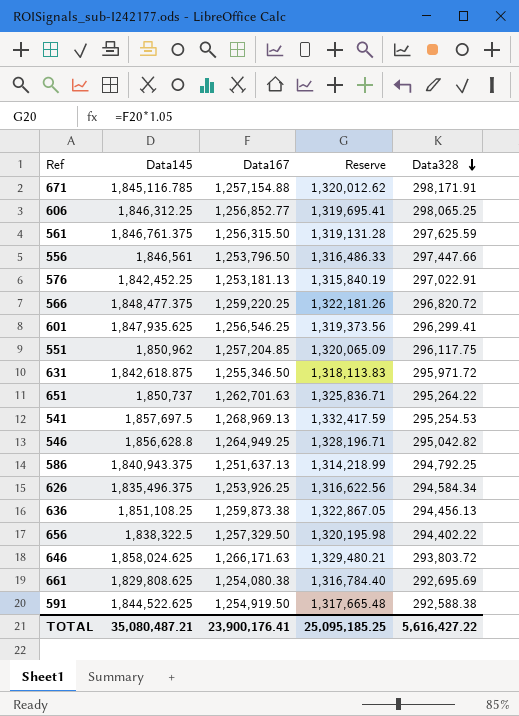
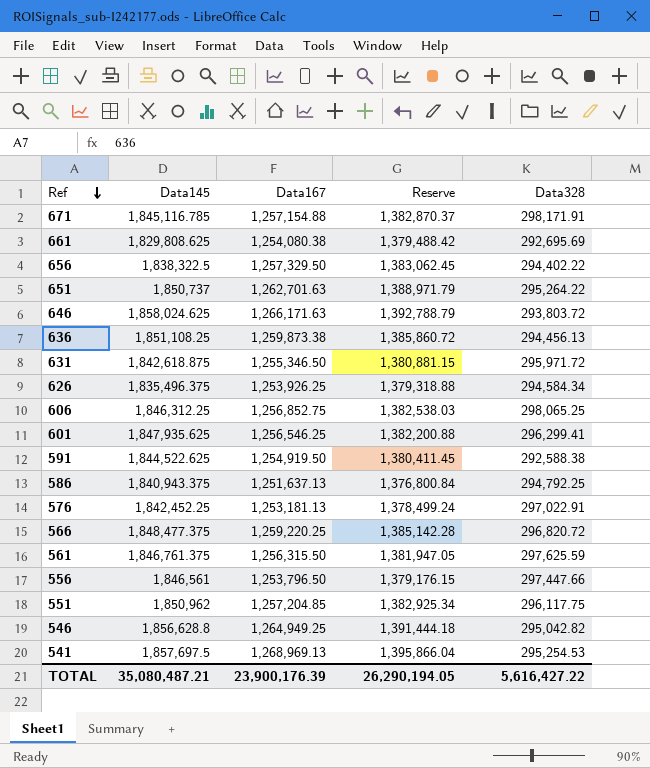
row order: Data328 descending -> Ref descending
column Reserve | formula: [Data167] * 1.05 -> [Data167] * 1.1
606 | Data167: 1,256,852.77 -> 1,256,852.75
TOTAL | Data167: 23,900,176.41 -> 23,900,176.39
TOTAL | Reserve: 25,095,185.25 -> 26,290,194.05

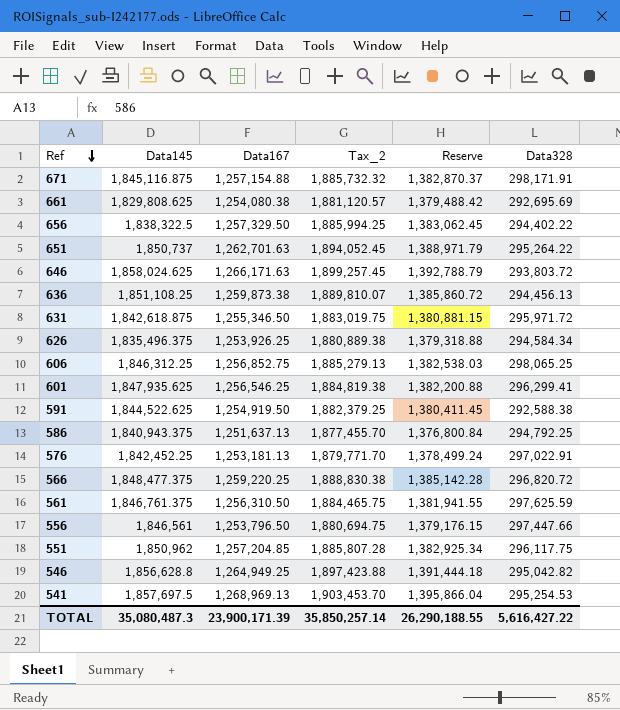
column Tax_2 | formula: none -> [Data167] * 1.5
671 | Data145: 1,845,116.785 -> 1,845,116.875
561 | Data167: 1,256,315.50 -> 1,256,310.50
561 | Reserve: 1,381,947.05 -> 1,381,941.55
TOTAL | Data145: 35,080,487.21 -> 35,080,487.3
TOTAL | Data167: 23,900,176.39 -> 23,900,171.39
TOTAL | Reserve: 26,290,194.05 -> 26,290,188.55

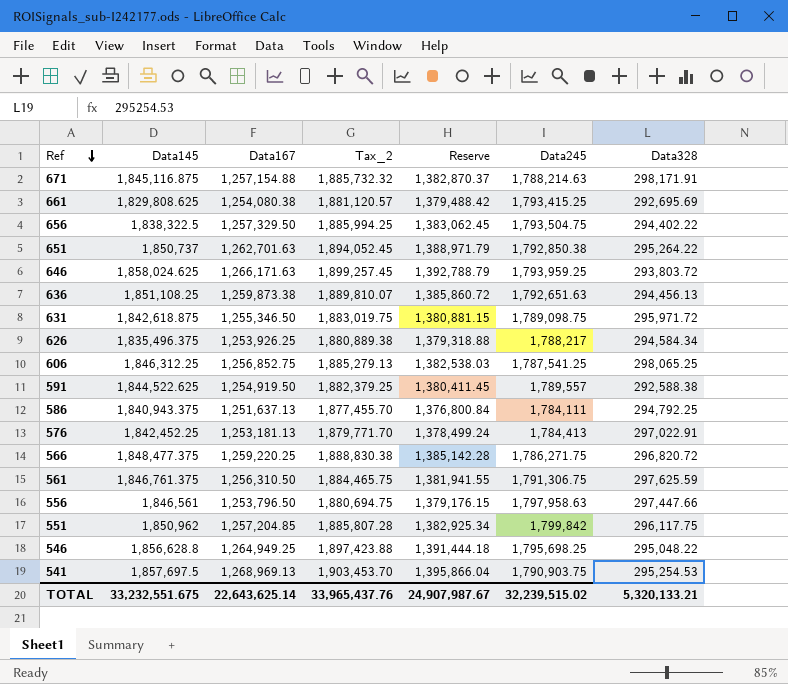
column Data245 | position: none -> 6
row 601: 1,847,935.625 | 1,256,546.25 | 1,884,819.38 | 1,382,200.88 | 296,299.41 -> none
546 | Data328: 295,042.82 -> 295,048.22
TOTAL | Data145: 35,080,487.3 -> 33,232,551.675
TOTAL | Data167: 23,900,171.39 -> 22,643,625.14
TOTAL | Tax_2: 35,850,257.14 -> 33,965,437.76
TOTAL | Reserve: 26,290,188.55 -> 24,907,987.67
TOTAL | Data328: 5,616,427.22 -> 5,320,133.21

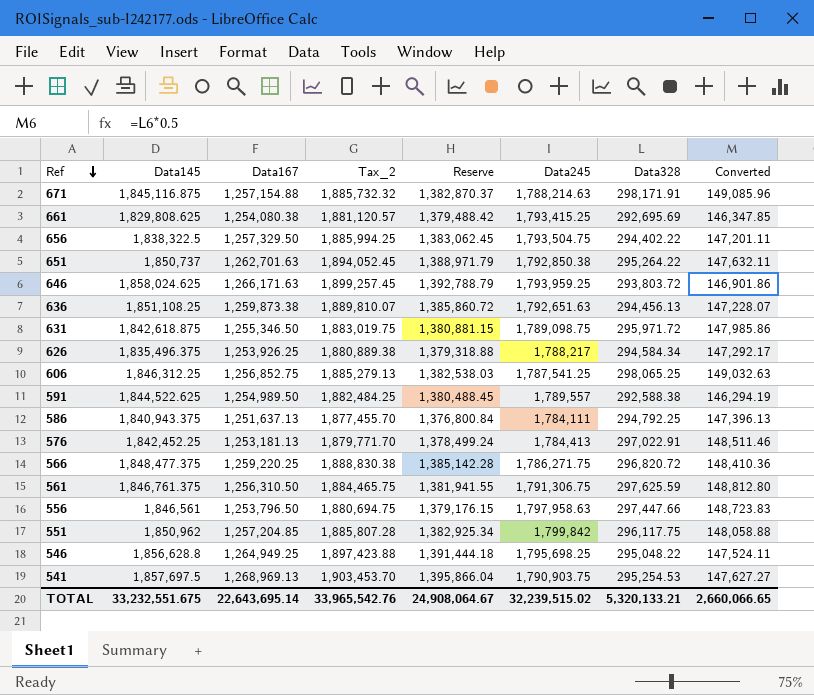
column Converted | formula: none -> [Data328] * 0.5
591 | Data167: 1,254,919.50 -> 1,254,989.50
591 | Tax_2: 1,882,379.25 -> 1,882,484.25
591 | Reserve: 1,380,411.45 -> 1,380,488.45
TOTAL | Data167: 22,643,625.14 -> 22,643,695.14
TOTAL | Tax_2: 33,965,437.76 -> 33,965,542.76
TOTAL | Reserve: 24,907,987.67 -> 24,908,064.67

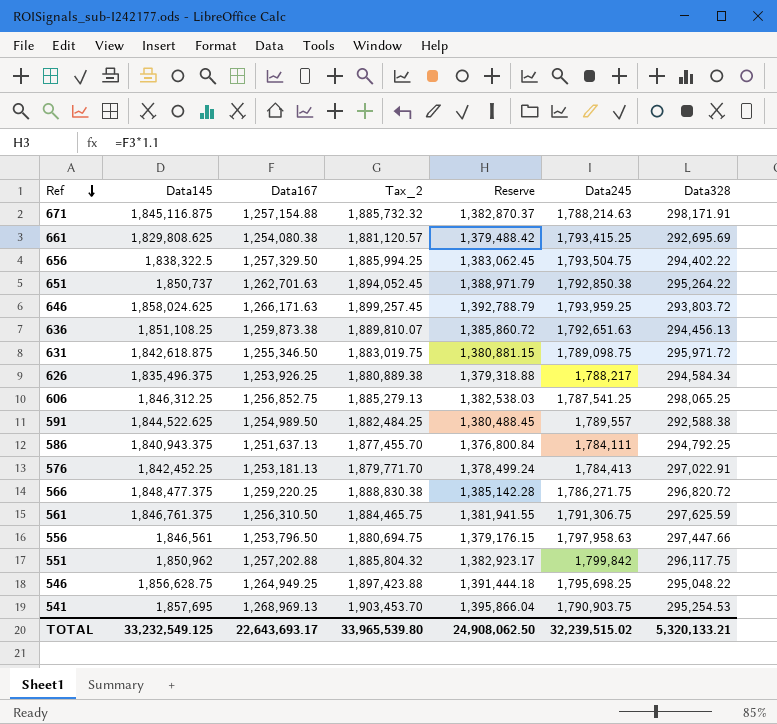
column Converted | formula: [Data328] * 0.5 -> none
551 | Data167: 1,257,204.85 -> 1,257,202.88
551 | Tax_2: 1,885,807.28 -> 1,885,804.32
551 | Reserve: 1,382,925.34 -> 1,382,923.17
546 | Data145: 1,856,628.8 -> 1,856,628.75
541 | Data145: 1,857,697.5 -> 1,857,695
TOTAL | Data145: 33,232,551.675 -> 33,232,549.125
TOTAL | Data167: 22,643,695.14 -> 22,643,693.17
TOTAL | Tax_2: 33,965,542.76 -> 33,965,539.80
TOTAL | Reserve: 24,908,064.67 -> 24,908,062.50

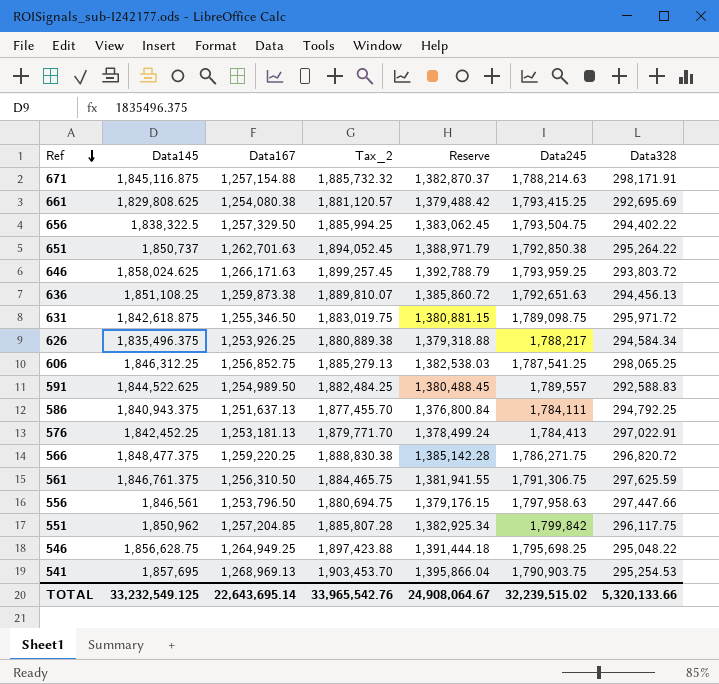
591 | Data328: 292,588.38 -> 292,588.83
551 | Data167: 1,257,202.88 -> 1,257,204.85
551 | Tax_2: 1,885,804.32 -> 1,885,807.28
551 | Reserve: 1,382,923.17 -> 1,382,925.34
TOTAL | Data167: 22,643,693.17 -> 22,643,695.14
TOTAL | Tax_2: 33,965,539.80 -> 33,965,542.76
TOTAL | Reserve: 24,908,062.50 -> 24,908,064.67
TOTAL | Data328: 5,320,133.21 -> 5,320,133.66

